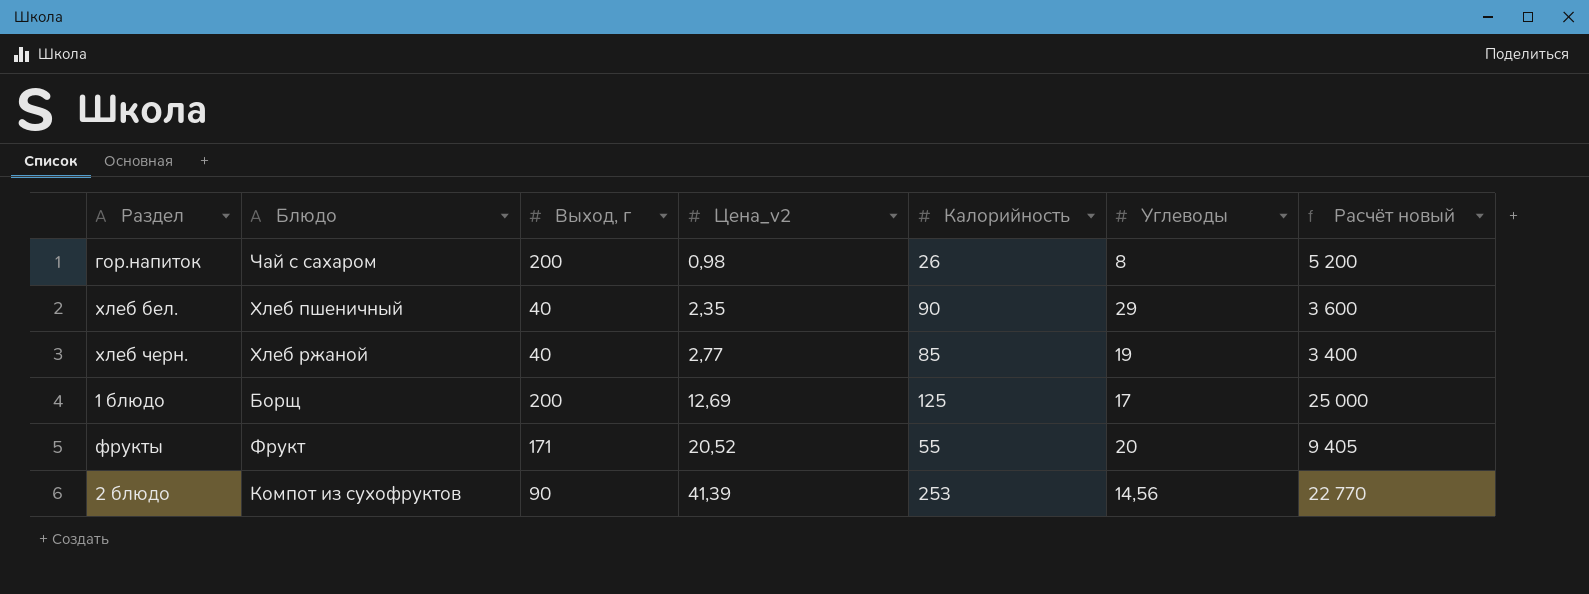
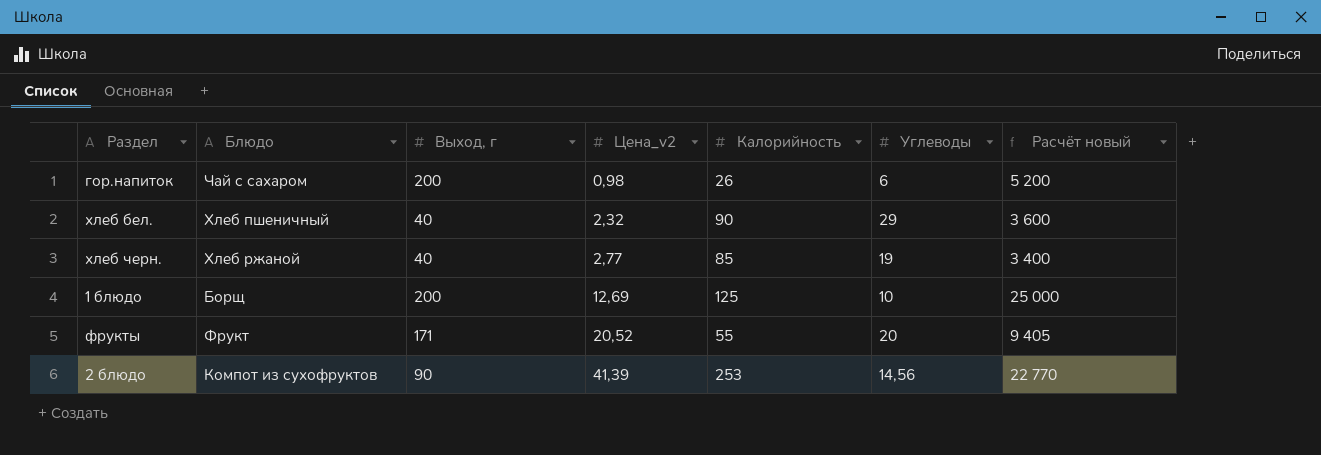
гор.напиток | Углеводы: 8 -> 6
хлеб бел. | Цена_v2: 2,35 -> 2,32
1 блюдо | Углеводы: 17 -> 10

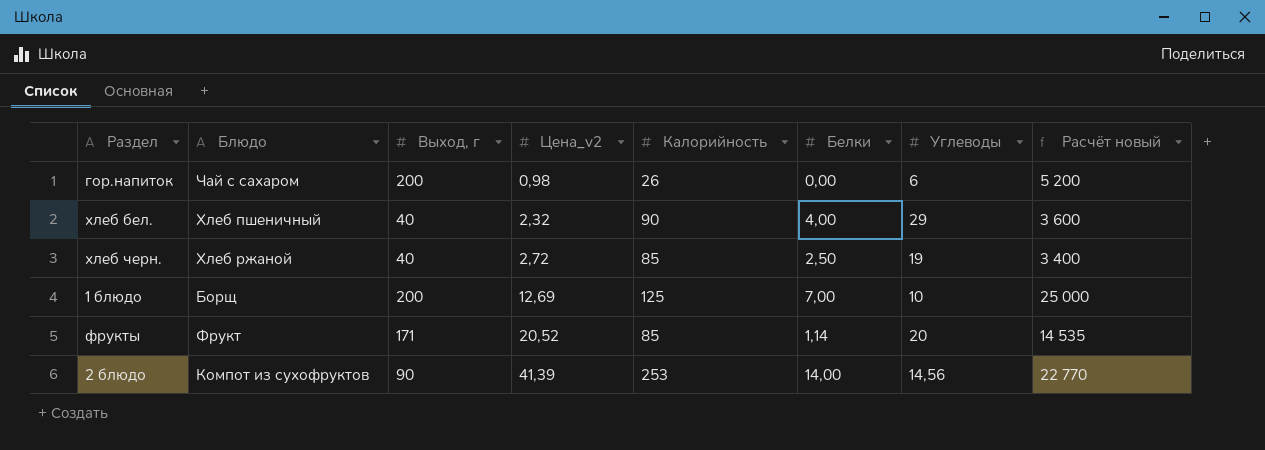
column Белки | position: none -> 6
хлеб черн. | Цена_v2: 2,77 -> 2,72
фрукты | Калорийность: 55 -> 85
фрукты | Расчёт новый: 9 405 -> 14 535

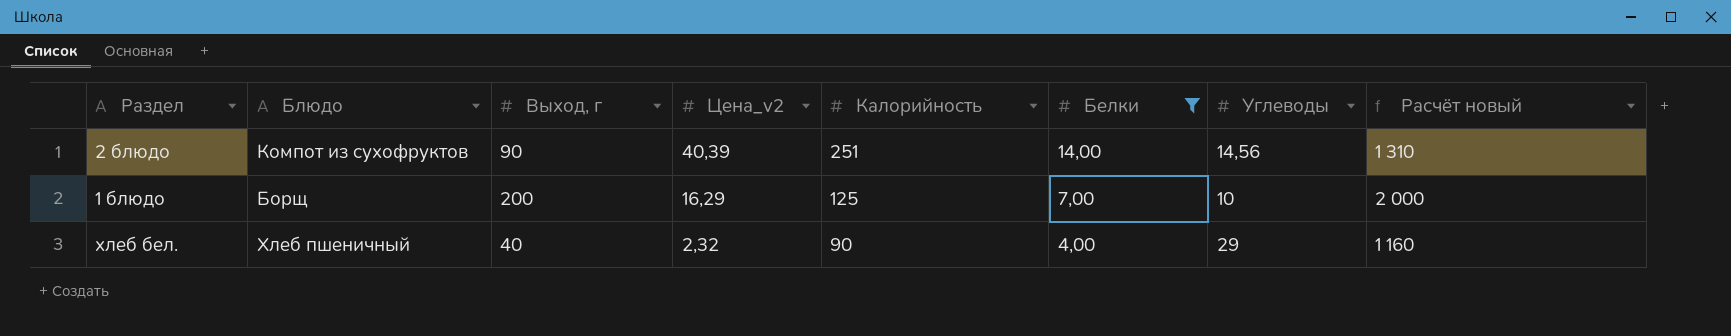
filter: none -> Белки >= 4,00
row order: Цена_v2 ascending -> Цена_v2 descending
column Расчёт новый | formula: [Выход, г] * [Калорийность] -> [Выход, г] * [Углеводы]
2 блюдо | Цена_v2: 41,39 -> 40,39
2 блюдо | Калорийность: 253 -> 251
1 блюдо | Цена_v2: 12,69 -> 16,29

